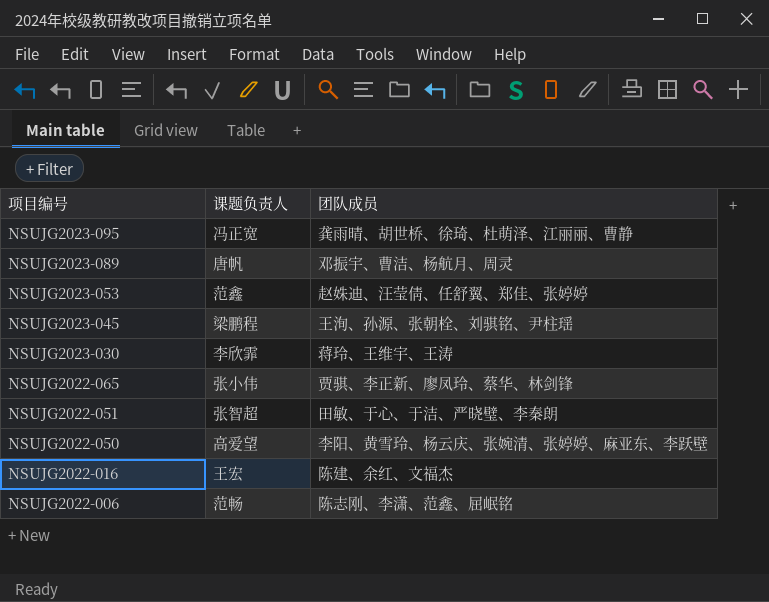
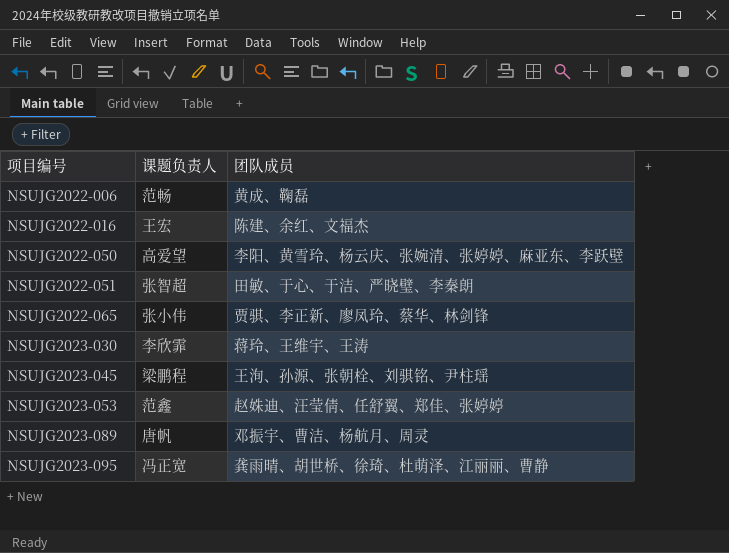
row order: 项目编号 descending -> 项目编号 ascending
NSUJG2022-006 | 团队成员: 陈志刚、李潇、范鑫、屈岷铭 -> 黄成、鞠磊

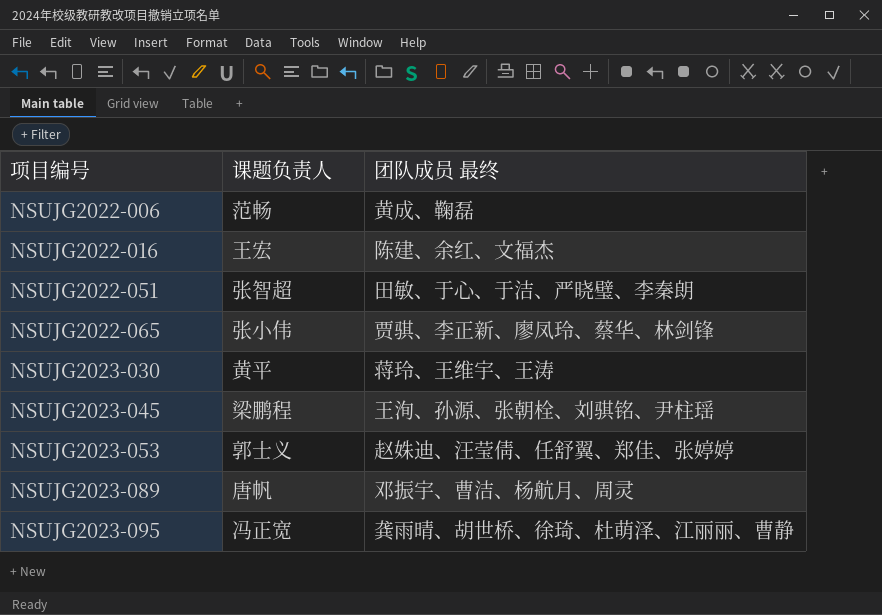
column name: 团队成员 -> 团队成员 最终
row NSUJG2022-050: 高爱望 | 李阳、黄雪玲、杨云庆、张婉清、张婷婷、麻亚东、李跃壁 -> none
NSUJG2023-030 | 课题负责人: 李欣霏 -> 黄平
NSUJG2023-053 | 课题负责人: 范鑫 -> 郭士义

